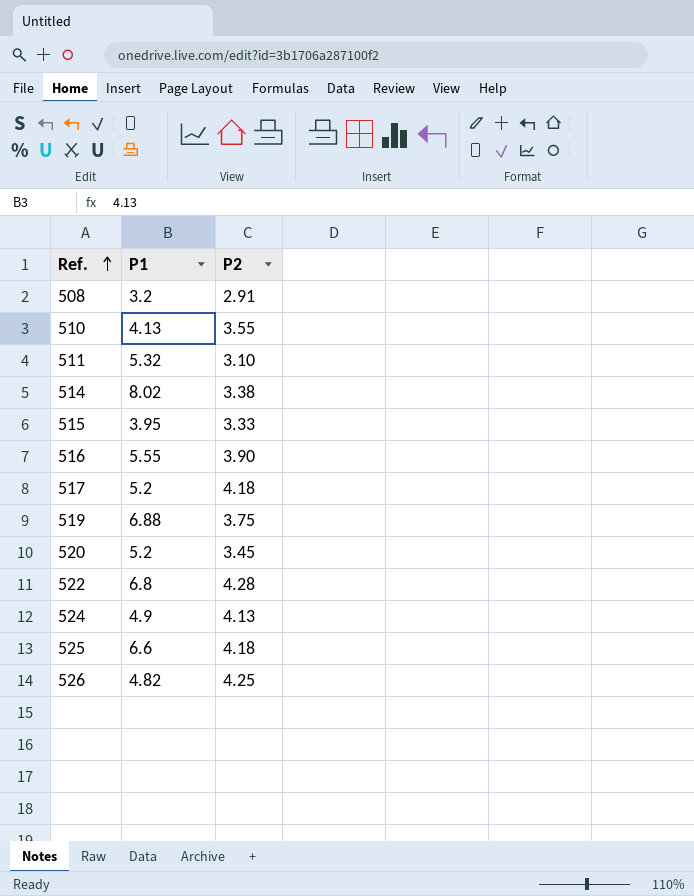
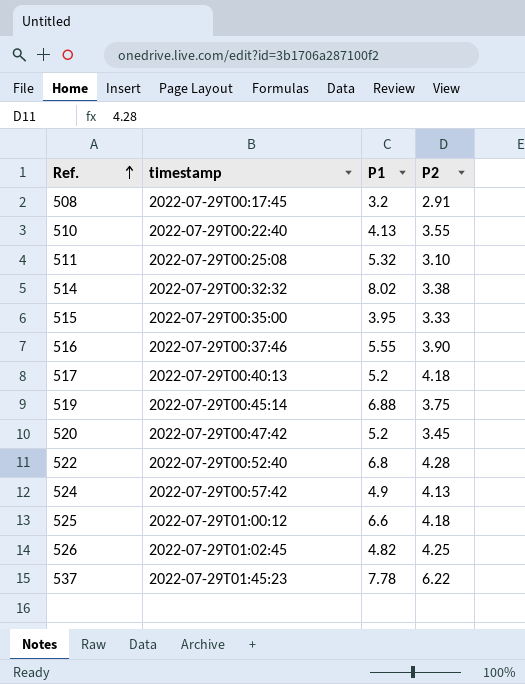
column timestamp | position: none -> 2
row 537: none -> 2022-07-29T01:45:23 | 7.78 | 6.22

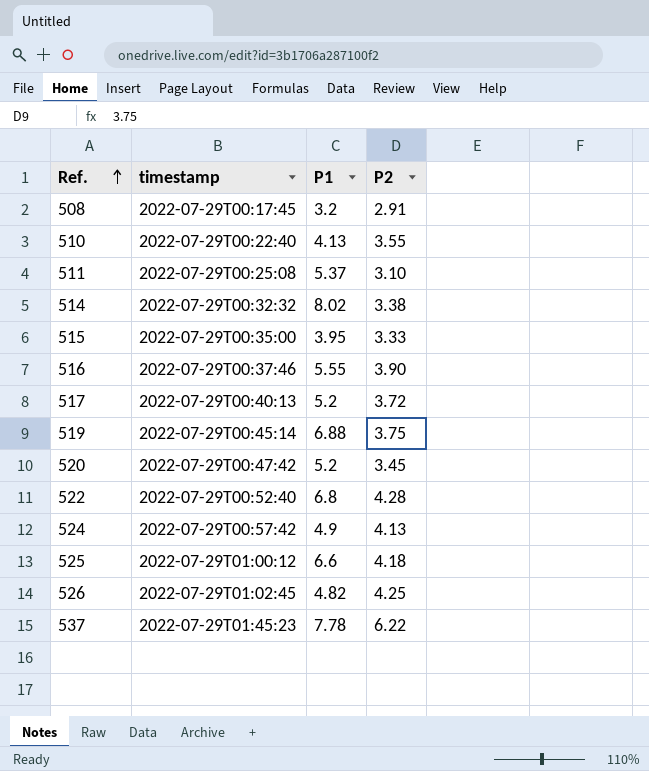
511 | P1: 5.32 -> 5.37
517 | P2: 4.18 -> 3.72

